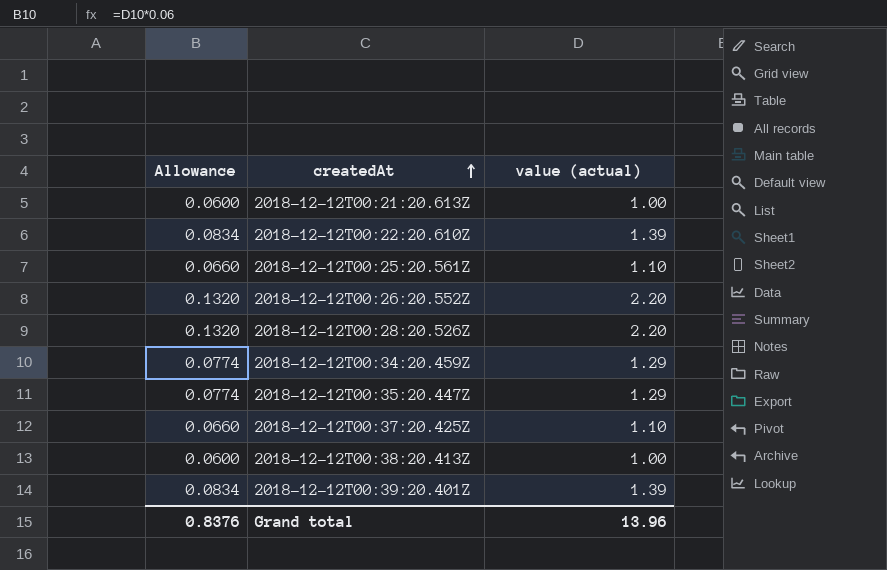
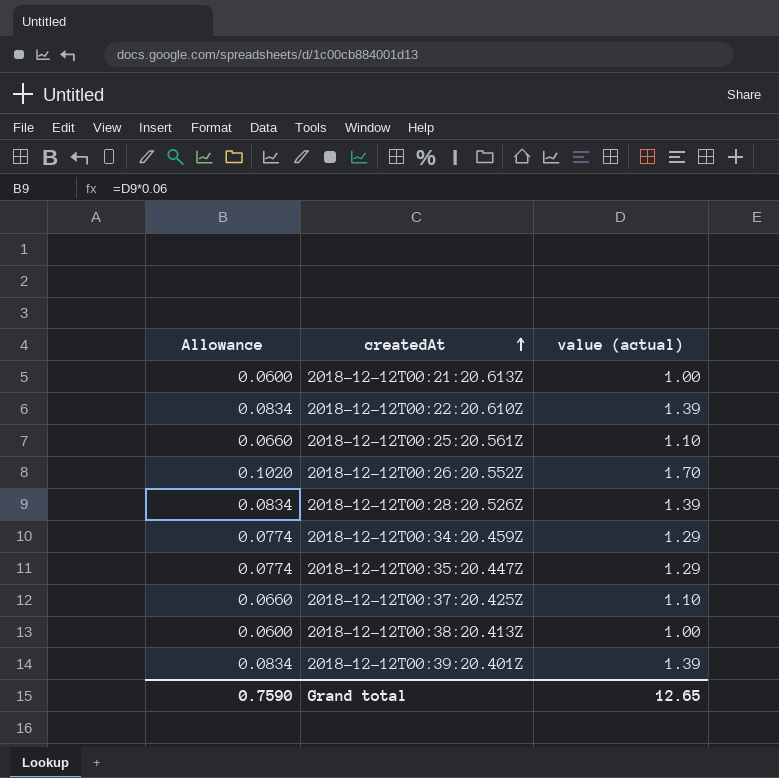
2018-12-12T00:26:20.552Z | Allowance: 0.1320 -> 0.1020
2018-12-12T00:26:20.552Z | value (actual): 2.20 -> 1.70
2018-12-12T00:28:20.526Z | Allowance: 0.1320 -> 0.0834
2018-12-12T00:28:20.526Z | value (actual): 2.20 -> 1.39
Grand total | Allowance: 0.8376 -> 0.7590
Grand total | value (actual): 13.96 -> 12.65

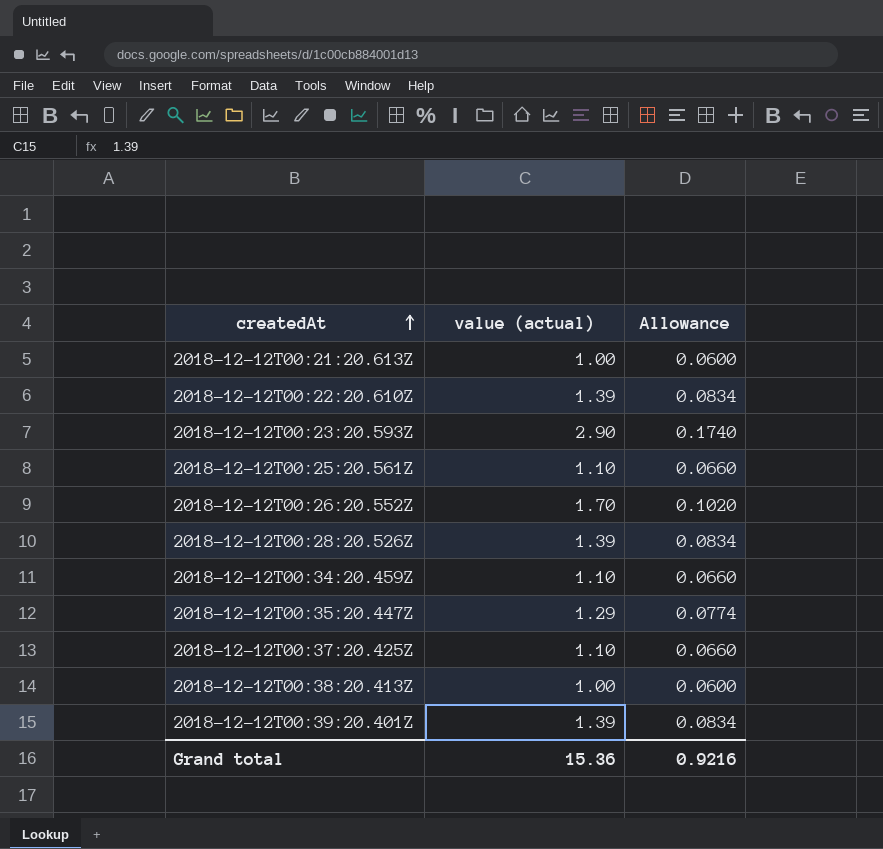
column Allowance | position: 1 -> 3
row 2018-12-12T00:23:20.593Z: none -> 2.90 | 0.1740
2018-12-12T00:34:20.459Z | value (actual): 1.29 -> 1.10
2018-12-12T00:34:20.459Z | Allowance: 0.0774 -> 0.0660
Grand total | value (actual): 12.65 -> 15.36
Grand total | Allowance: 0.7590 -> 0.9216

